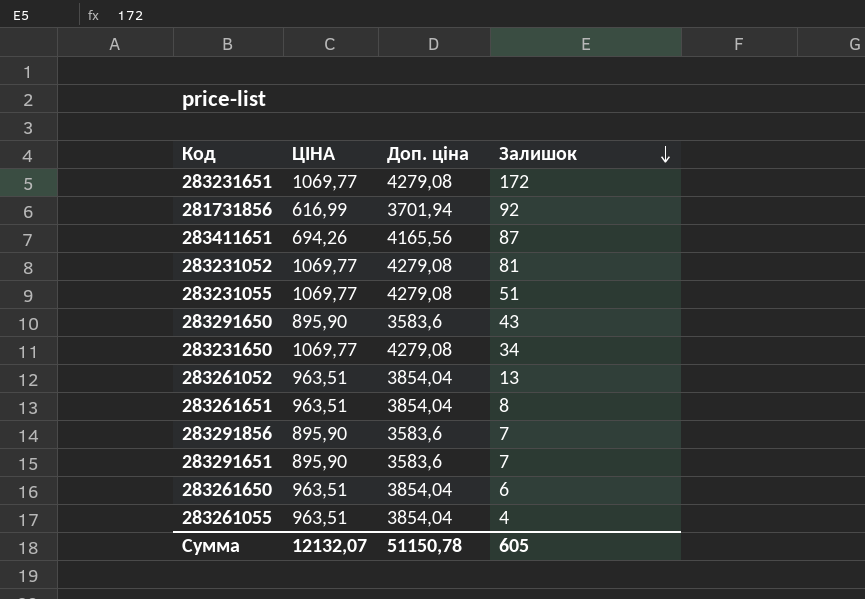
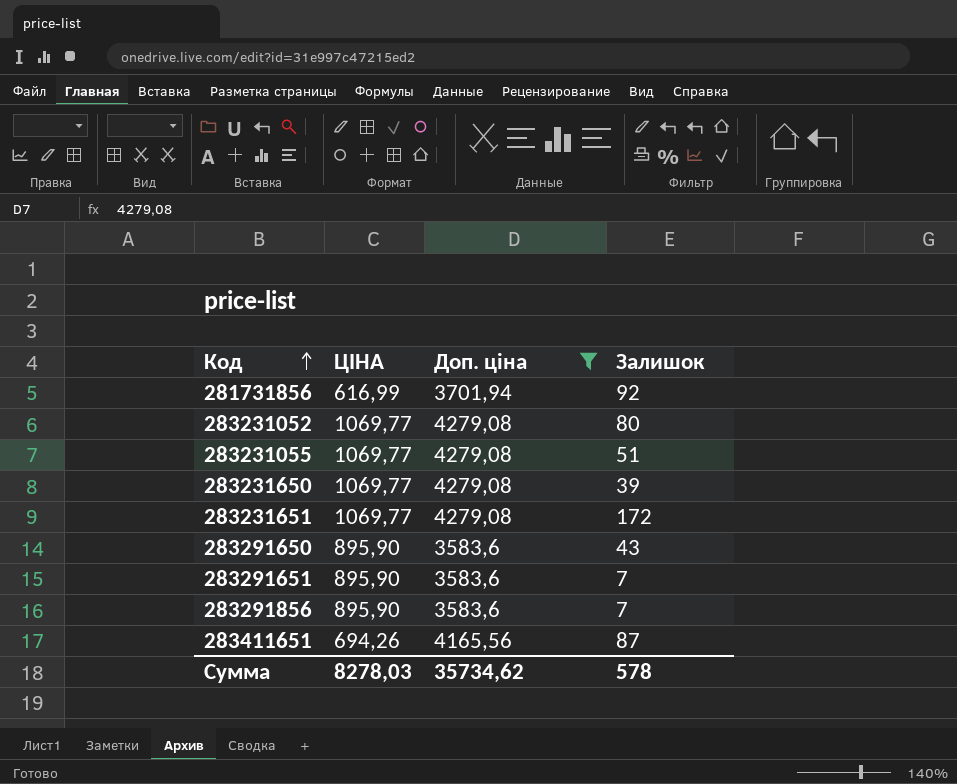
filter: none -> Доп. ціна != 3854,04
row order: Залишок descending -> Код ascending
283231052 | Залишок: 81 -> 80
283231650 | Залишок: 34 -> 39
Сумма | ЦІНА: 12132,07 -> 8278,03
Сумма | Доп. ціна: 51150,78 -> 35734,62
Сумма | Залишок: 605 -> 578

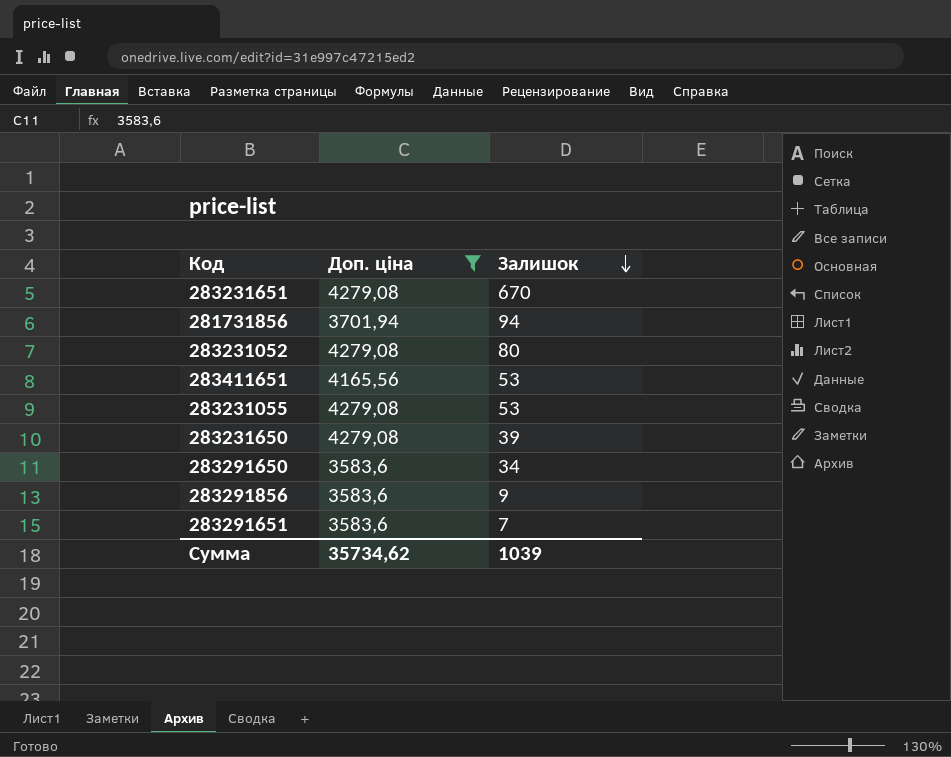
row order: Код ascending -> Залишок descending
column ЦІНА | position: 2 -> none
283231651 | Залишок: 172 -> 670
281731856 | Залишок: 92 -> 94
283411651 | Залишок: 87 -> 53
283231055 | Залишок: 51 -> 53
283291650 | Залишок: 43 -> 34
283291856 | Залишок: 7 -> 9
Сумма | Залишок: 578 -> 1039

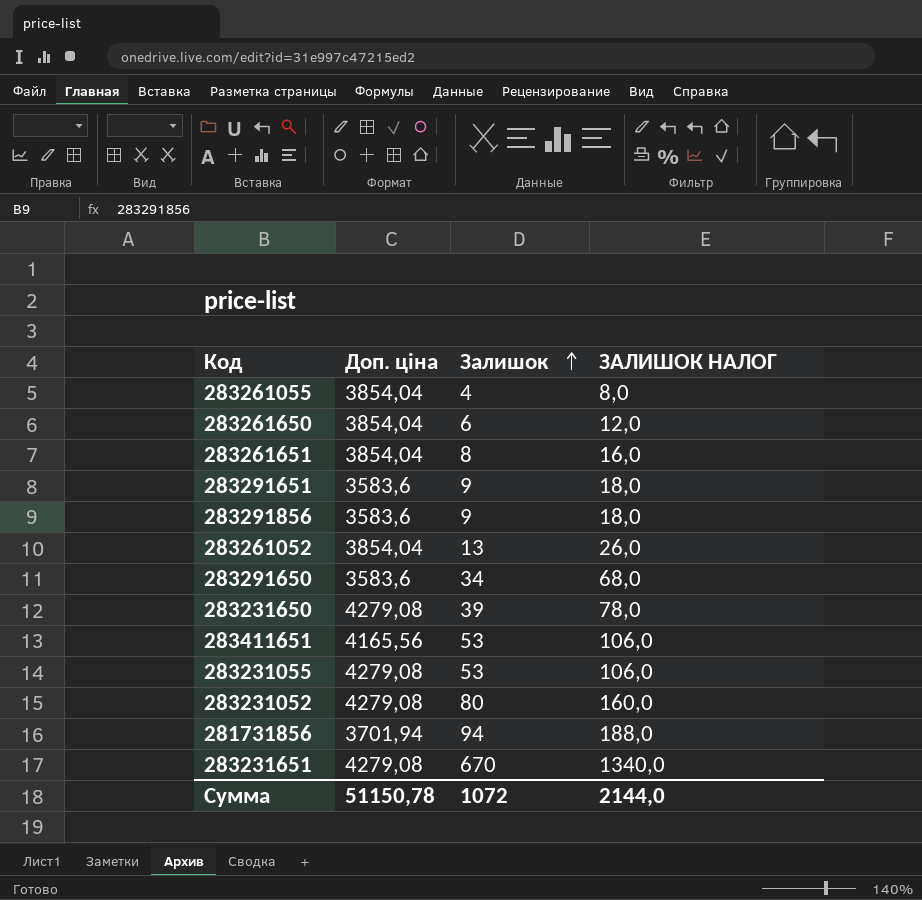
filter: Доп. ціна != 3854,04 -> none
row order: Залишок descending -> Залишок ascending
column ЗАЛИШОК НАЛОГ | formula: none -> [Залишок] * 2
283291651 | Залишок: 7 -> 9
Сумма | Доп. ціна: 35734,62 -> 51150,78
Сумма | Залишок: 1039 -> 1072

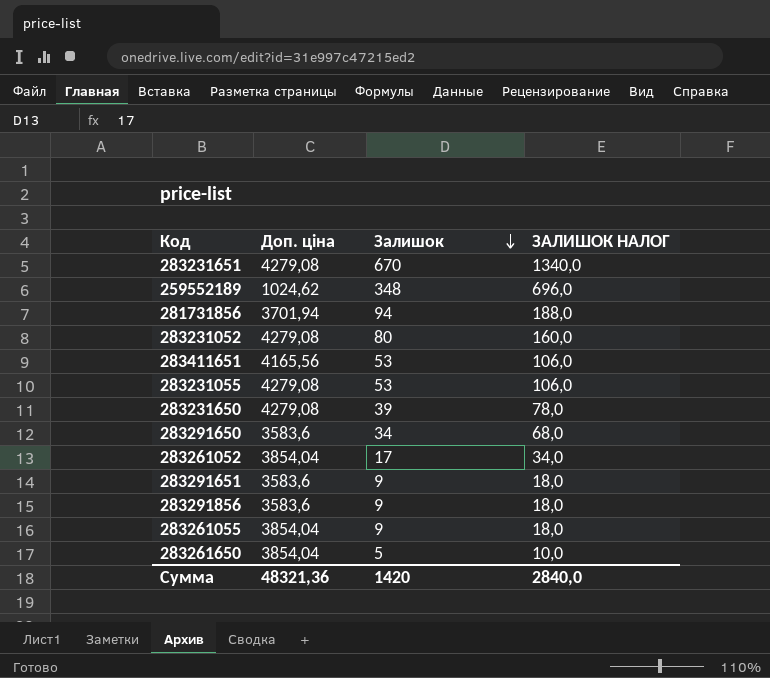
row order: Залишок ascending -> Залишок descending
row 283261651: 3854,04 | 8 | 16,0 -> none
row 259552189: none -> 1024,62 | 348 | 696,0
283261052 | Залишок: 13 -> 17
283261052 | ЗАЛИШОК НАЛОГ: 26,0 -> 34,0
283261055 | Залишок: 4 -> 9
283261055 | ЗАЛИШОК НАЛОГ: 8,0 -> 18,0
283261650 | Залишок: 6 -> 5
283261650 | ЗАЛИШОК НАЛОГ: 12,0 -> 10,0
Сумма | Доп. ціна: 51150,78 -> 48321,36
Сумма | Залишок: 1072 -> 1420
Сумма | ЗАЛИШОК НАЛОГ: 2144,0 -> 2840,0

